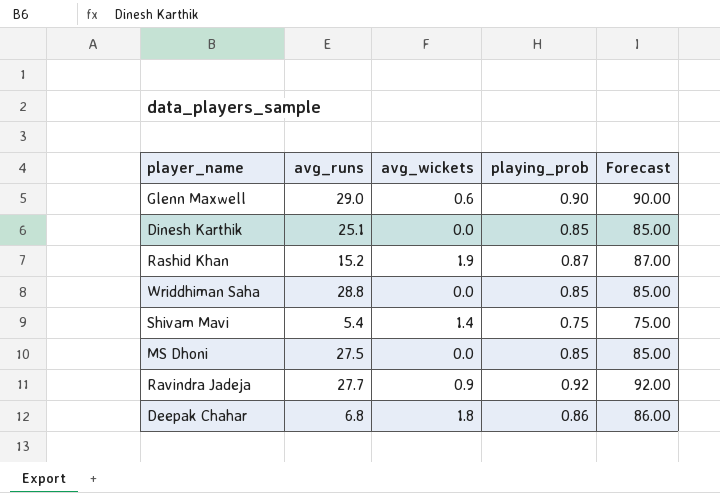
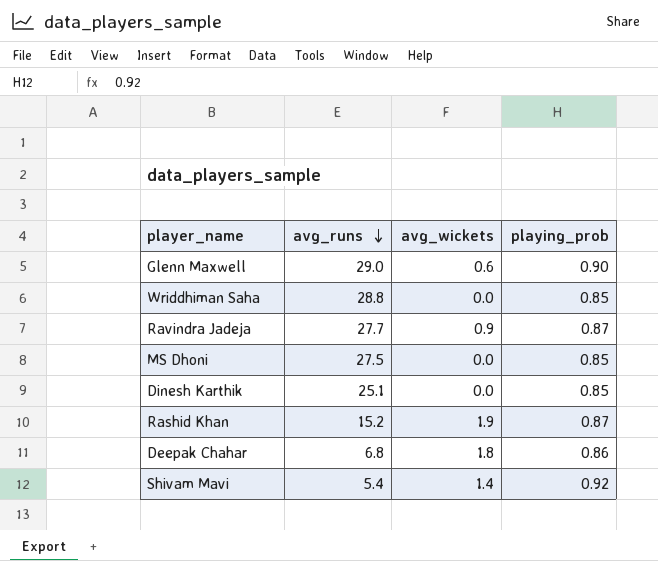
row order: none -> avg_runs descending
column Forecast | formula: [playing_prob] * 100 -> none
Ravindra Jadeja | playing_prob: 0.92 -> 0.87
Shivam Mavi | playing_prob: 0.75 -> 0.92

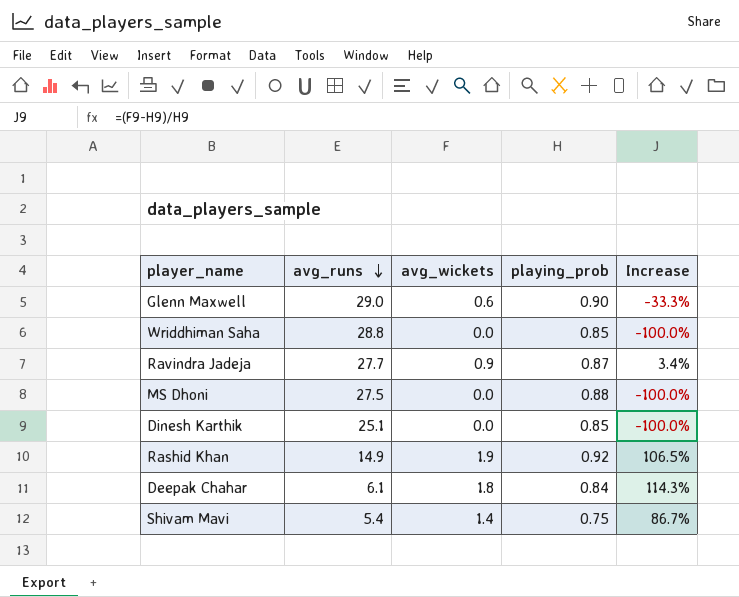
column Increase | formula: none -> ([avg_wickets] - [playing_prob]) / [playing_prob]
MS Dhoni | playing_prob: 0.85 -> 0.88
Rashid Khan | avg_runs: 15.2 -> 14.9
Rashid Khan | playing_prob: 0.87 -> 0.92
Deepak Chahar | avg_runs: 6.8 -> 6.1
Deepak Chahar | playing_prob: 0.86 -> 0.84
Shivam Mavi | playing_prob: 0.92 -> 0.75

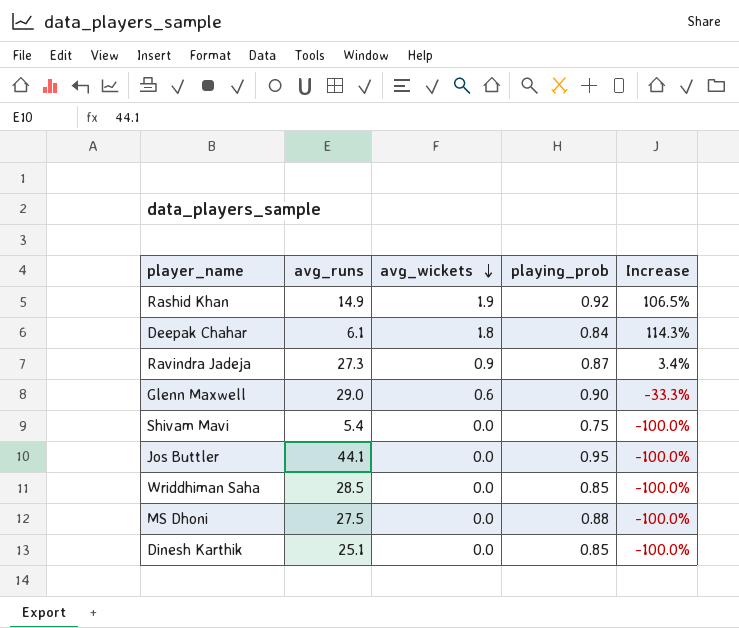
row order: avg_runs descending -> avg_wickets descending
Ravindra Jadeja | avg_runs: 27.7 -> 27.3
Shivam Mavi | avg_wickets: 1.4 -> 0.0
Shivam Mavi | Increase: 86.7% -> -100.0%
row Jos Buttler: none -> 44.1 | 0.0 | 0.95 | -100.0%
Wriddhiman Saha | avg_runs: 28.8 -> 28.5

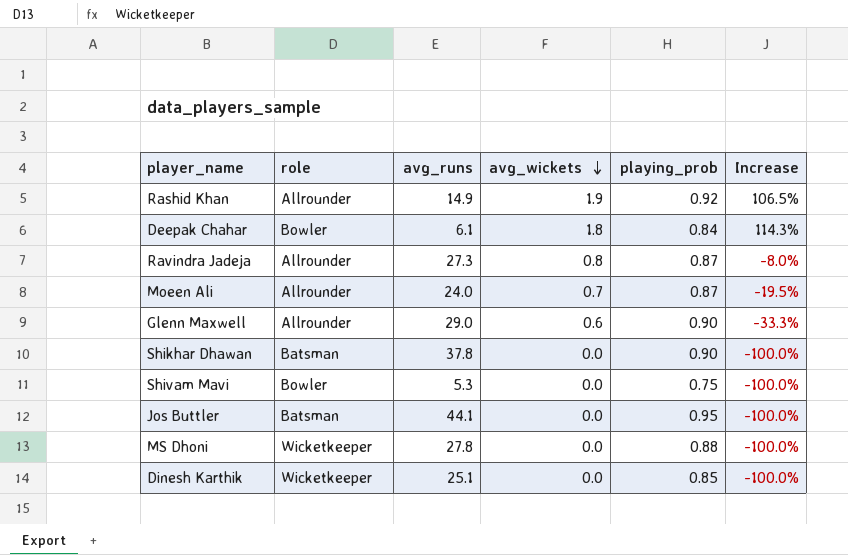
column role | position: none -> 2
row Wriddhiman Saha: 28.5 | 0.0 | 0.85 | -100.0% -> none
Ravindra Jadeja | avg_wickets: 0.9 -> 0.8
Ravindra Jadeja | Increase: 3.4% -> -8.0%
row Moeen Ali: none -> Allrounder | 24.0 | 0.7 | 0.87 | -19.5%
row Shikhar Dhawan: none -> Batsman | 37.8 | 0.0 | 0.90 | -100.0%
Shivam Mavi | avg_runs: 5.4 -> 5.3
MS Dhoni | avg_runs: 27.5 -> 27.8

